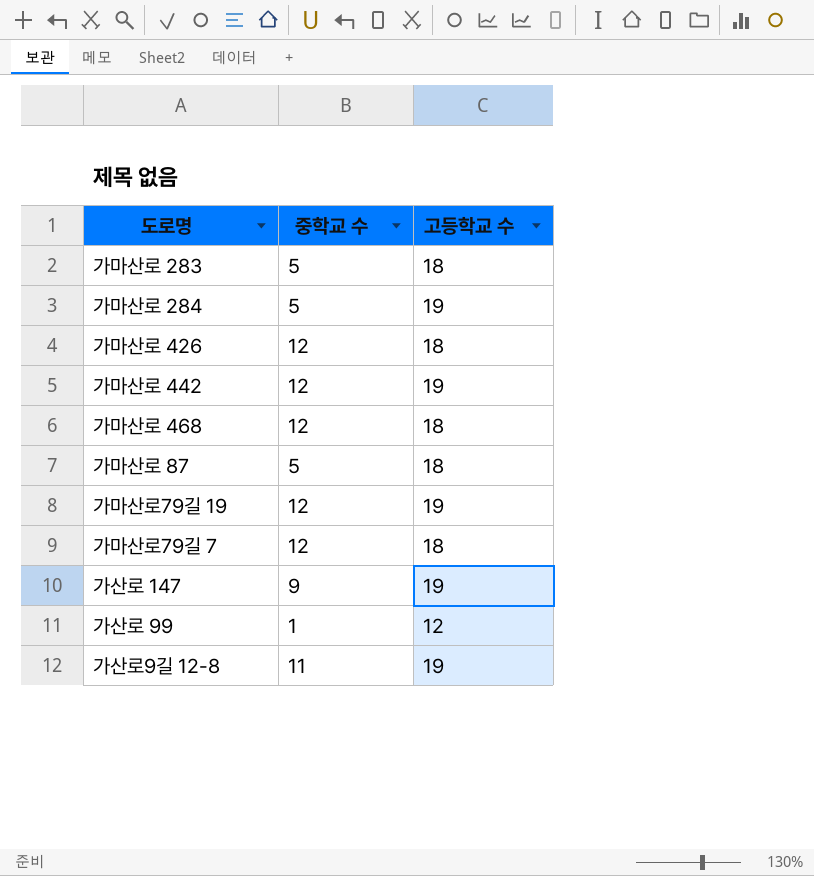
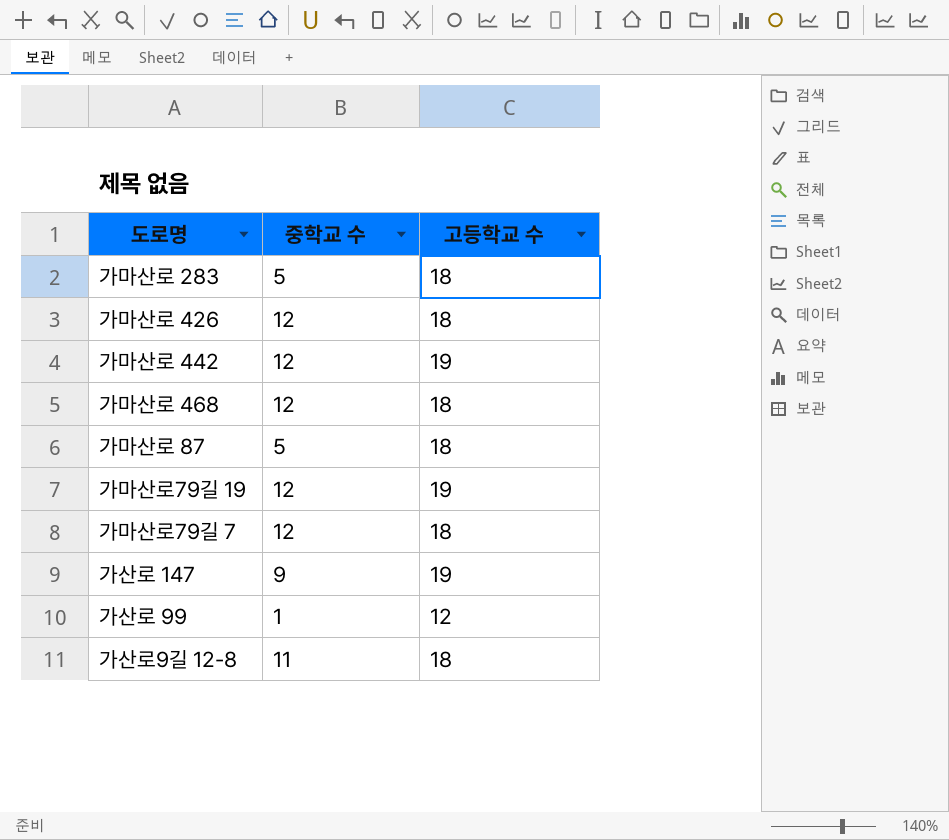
row 가마산로 284: 5 | 19 -> none
가산로9길 12-8 | 고등학교 수: 19 -> 18

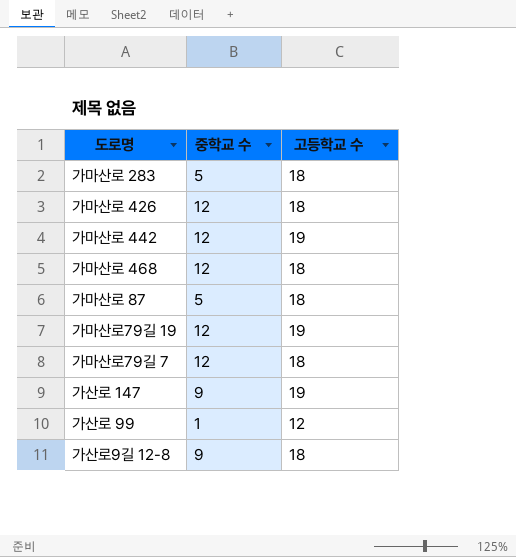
가산로9길 12-8 | 중학교 수: 11 -> 9

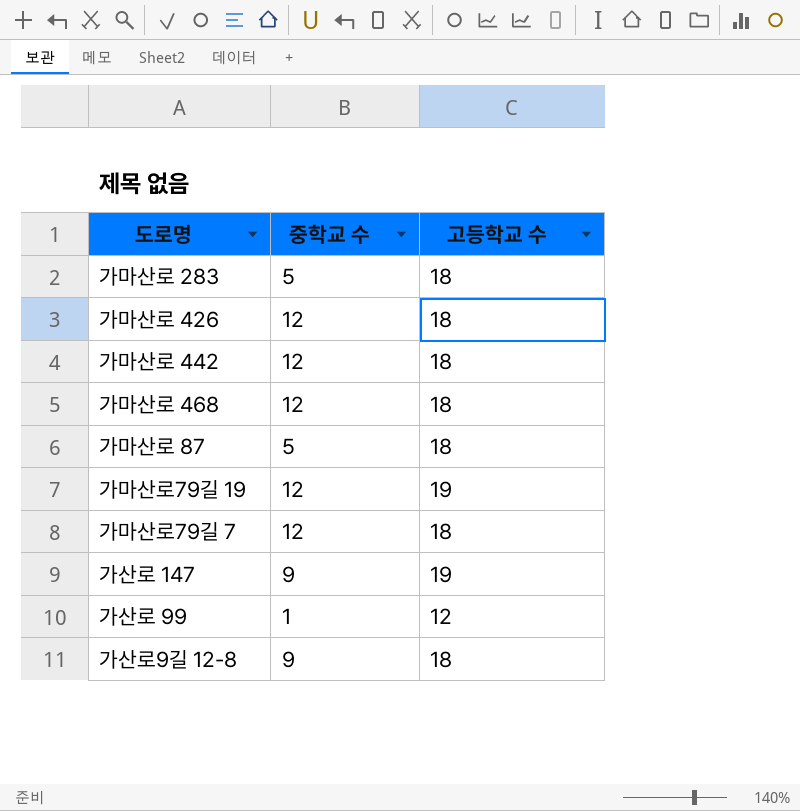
가마산로 442 | 고등학교 수: 19 -> 18

